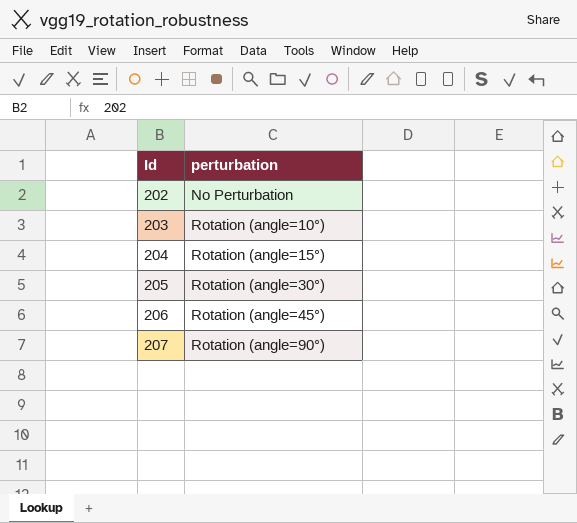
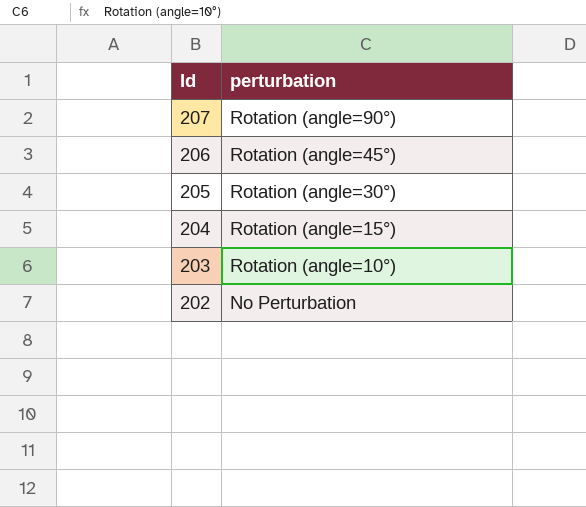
row order: Id ascending -> Id descending

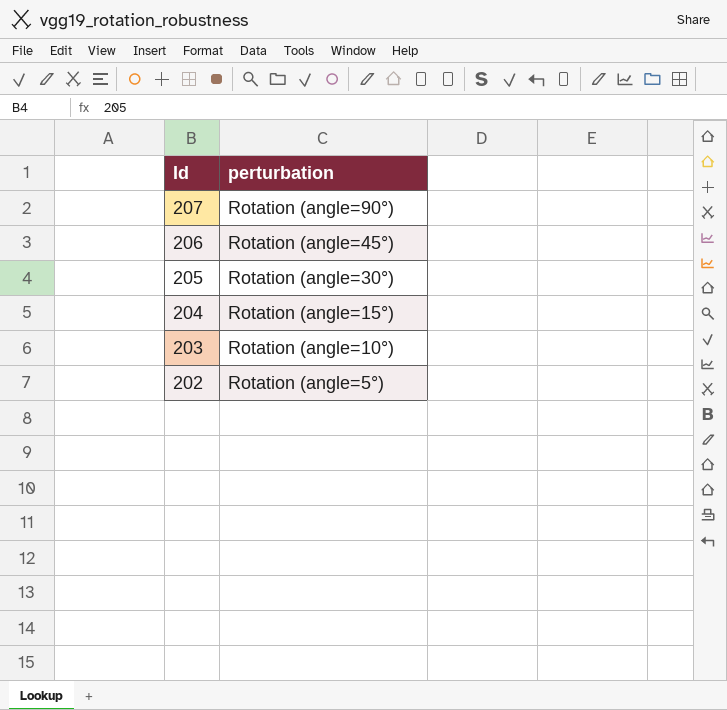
202 | perturbation: No Perturbation -> Rotation (angle=5°)

